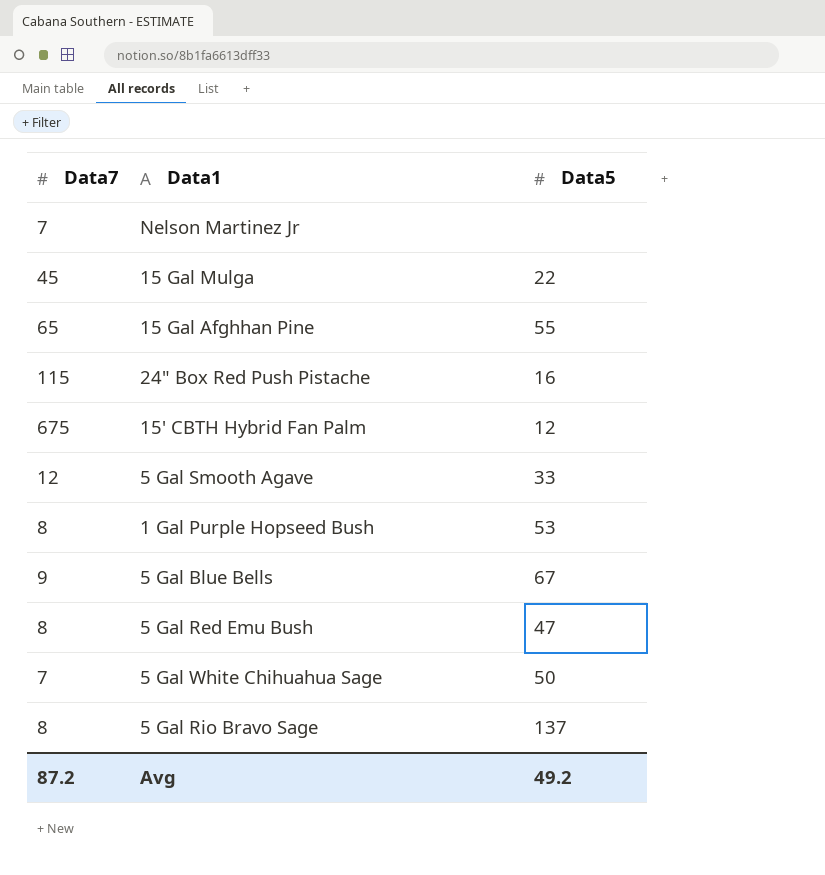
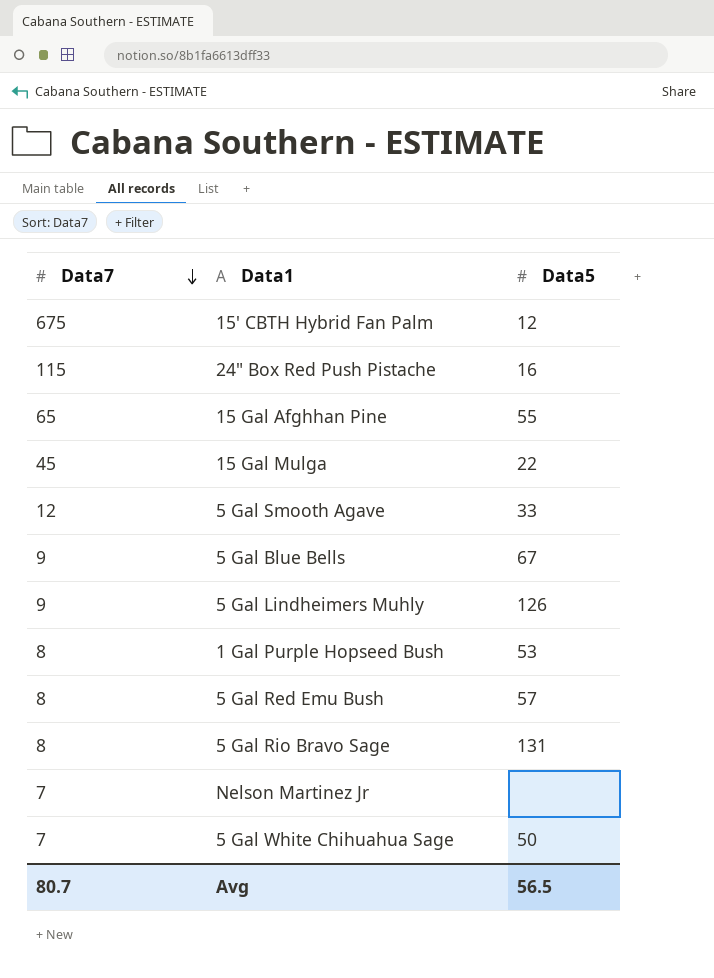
row order: none -> Data7 descending
row 5 Gal Lindheimers Muhly: none -> 9 | 126
5 Gal Red Emu Bush | Data5: 47 -> 57
5 Gal Rio Bravo Sage | Data5: 137 -> 131
Avg | Data7: 87.2 -> 80.7
Avg | Data5: 49.2 -> 56.5

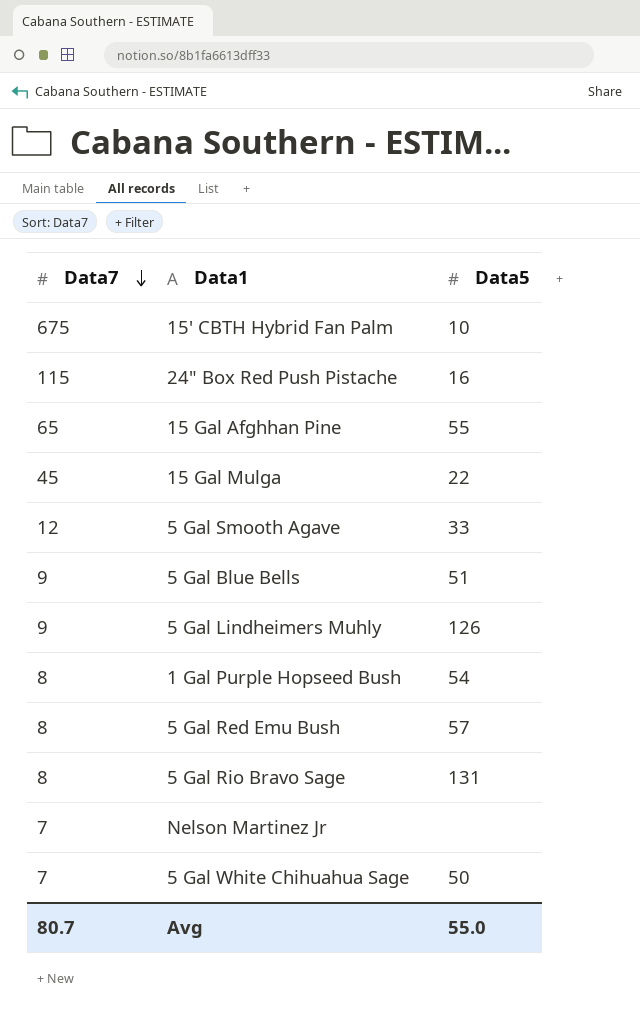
15' CBTH Hybrid Fan Palm | Data5: 12 -> 10
5 Gal Blue Bells | Data5: 67 -> 51
1 Gal Purple Hopseed Bush | Data5: 53 -> 54
Avg | Data5: 56.5 -> 55.0

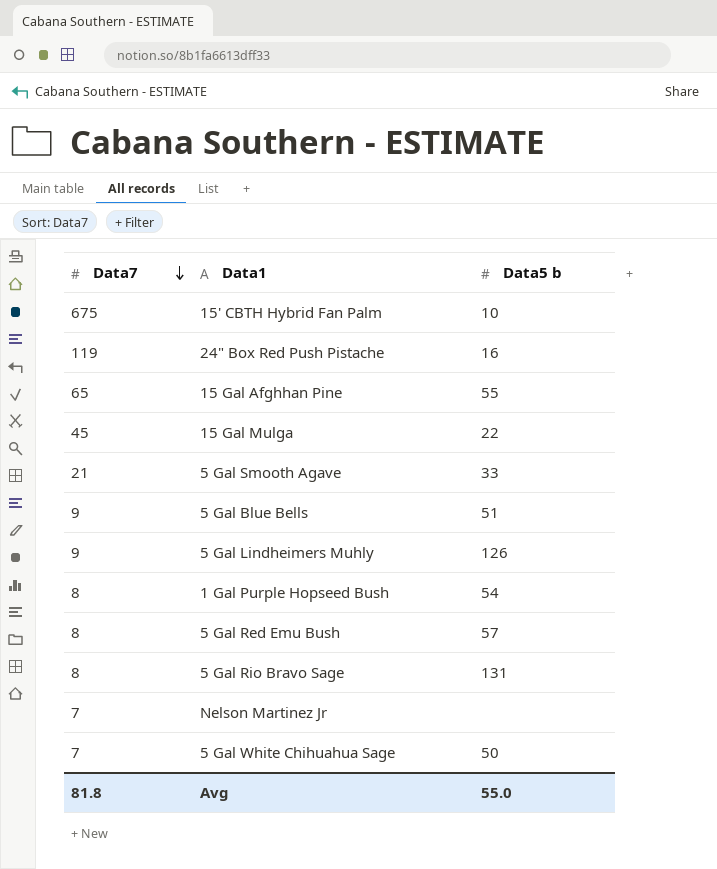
column name: Data5 -> Data5 b
24" Box Red Push Pistache | Data7: 115 -> 119
5 Gal Smooth Agave | Data7: 12 -> 21
Avg | Data7: 80.7 -> 81.8

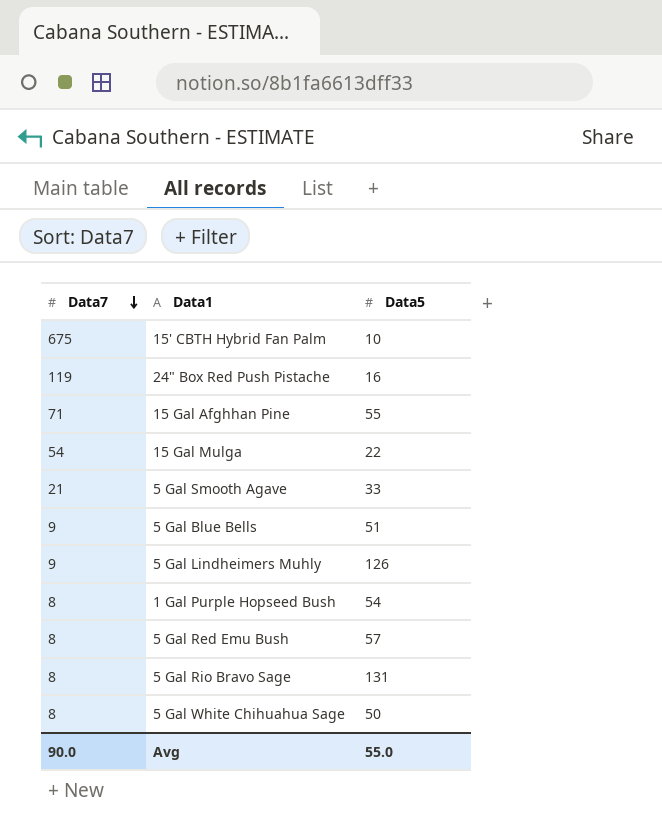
column name: Data5 b -> Data5
row Nelson Martinez Jr: 7 | none -> none
15 Gal Afghhan Pine | Data7: 65 -> 71
15 Gal Mulga | Data7: 45 -> 54
5 Gal White Chihuahua Sage | Data7: 7 -> 8
Avg | Data7: 81.8 -> 90.0

